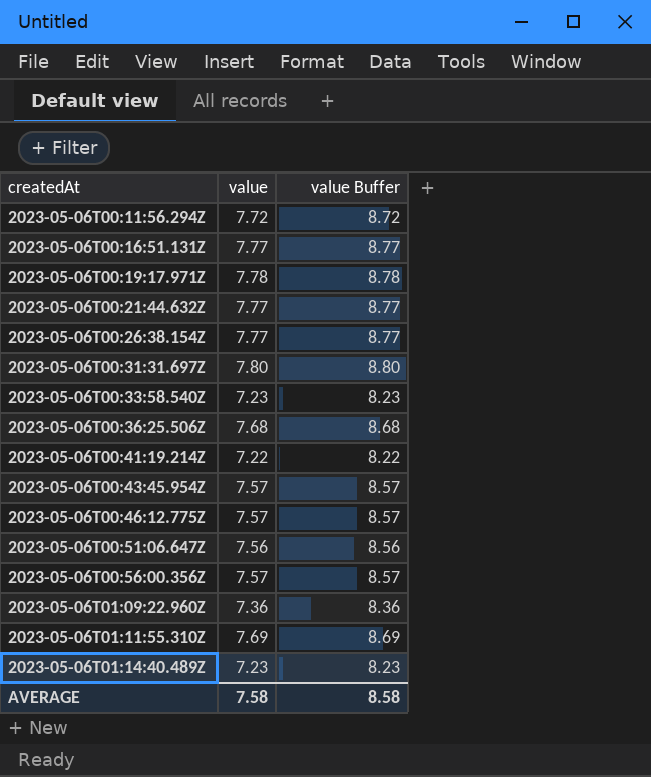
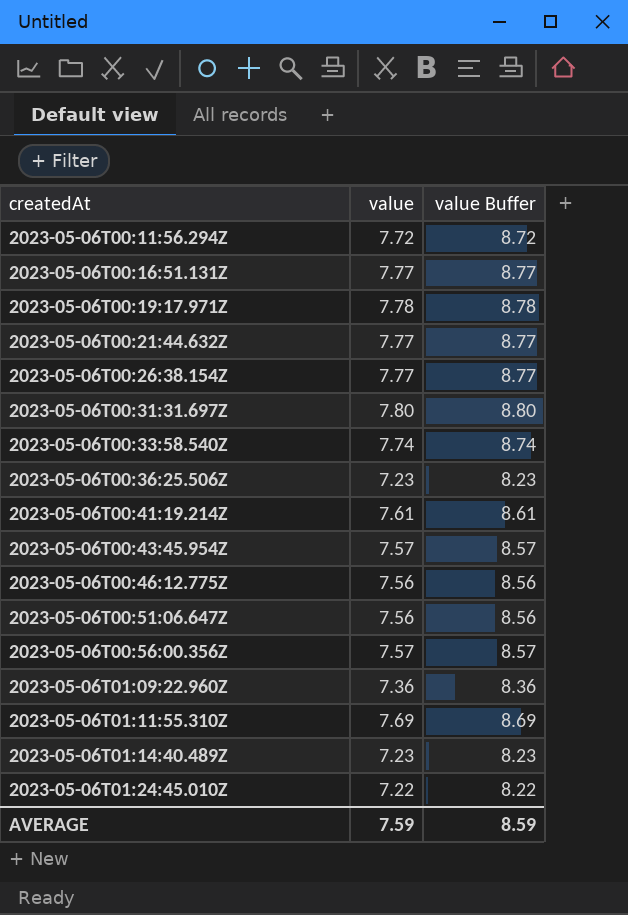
2023-05-06T00:33:58.540Z | value: 7.23 -> 7.74
2023-05-06T00:33:58.540Z | value Buffer: 8.23 -> 8.74
2023-05-06T00:36:25.506Z | value: 7.68 -> 7.23
2023-05-06T00:36:25.506Z | value Buffer: 8.68 -> 8.23
2023-05-06T00:41:19.214Z | value: 7.22 -> 7.61
2023-05-06T00:41:19.214Z | value Buffer: 8.22 -> 8.61
2023-05-06T00:46:12.775Z | value: 7.57 -> 7.56
2023-05-06T00:46:12.775Z | value Buffer: 8.57 -> 8.56
row 2023-05-06T01:24:45.010Z: none -> 7.22 | 8.22
AVERAGE | value: 7.58 -> 7.59
AVERAGE | value Buffer: 8.58 -> 8.59

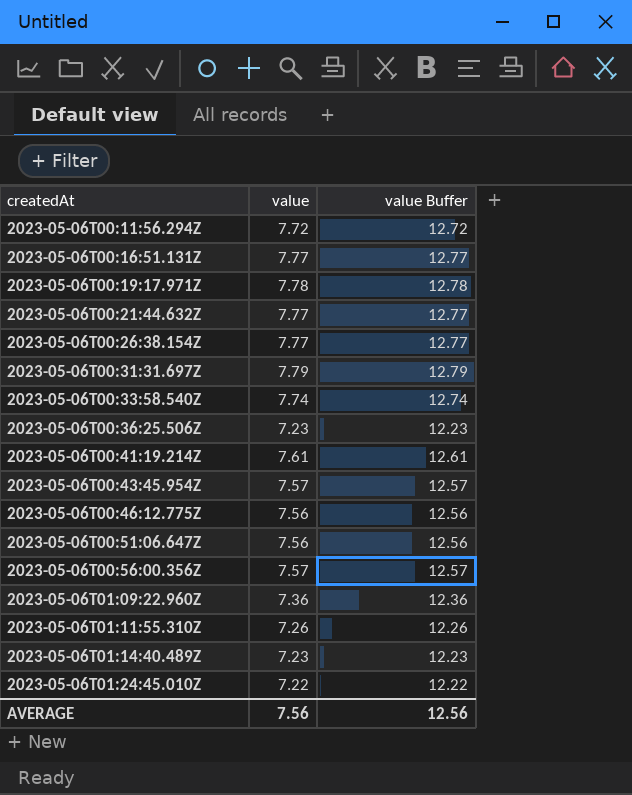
column value Buffer | formula: [value] + 1 -> [value] + 5
2023-05-06T00:31:31.697Z | value: 7.80 -> 7.79
2023-05-06T01:11:55.310Z | value: 7.69 -> 7.26
AVERAGE | value: 7.59 -> 7.56
AVERAGE | value Buffer: 8.59 -> 12.56

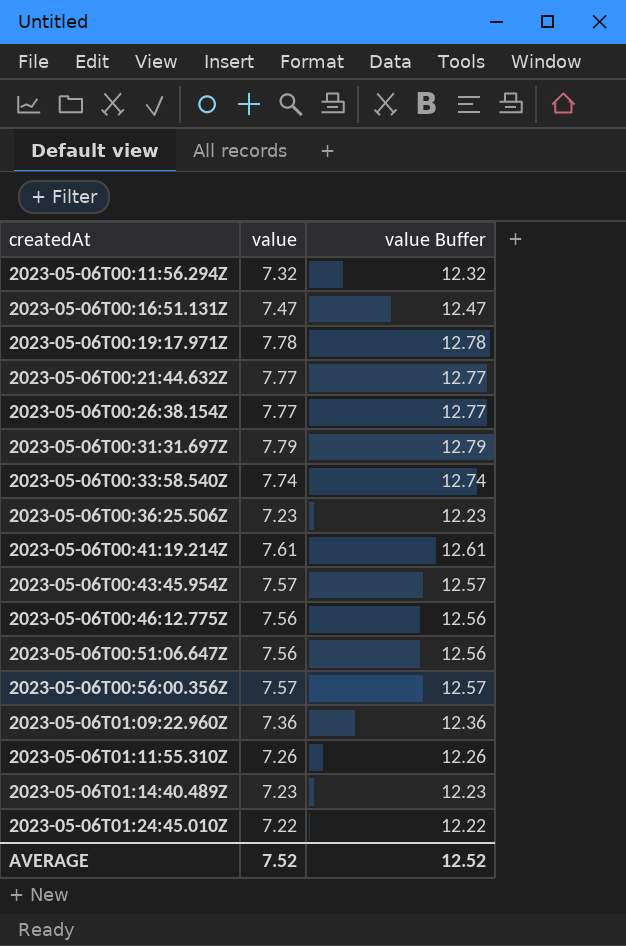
2023-05-06T00:11:56.294Z | value: 7.72 -> 7.32
2023-05-06T00:11:56.294Z | value Buffer: 12.72 -> 12.32
2023-05-06T00:16:51.131Z | value: 7.77 -> 7.47
2023-05-06T00:16:51.131Z | value Buffer: 12.77 -> 12.47
AVERAGE | value: 7.56 -> 7.52
AVERAGE | value Buffer: 12.56 -> 12.52

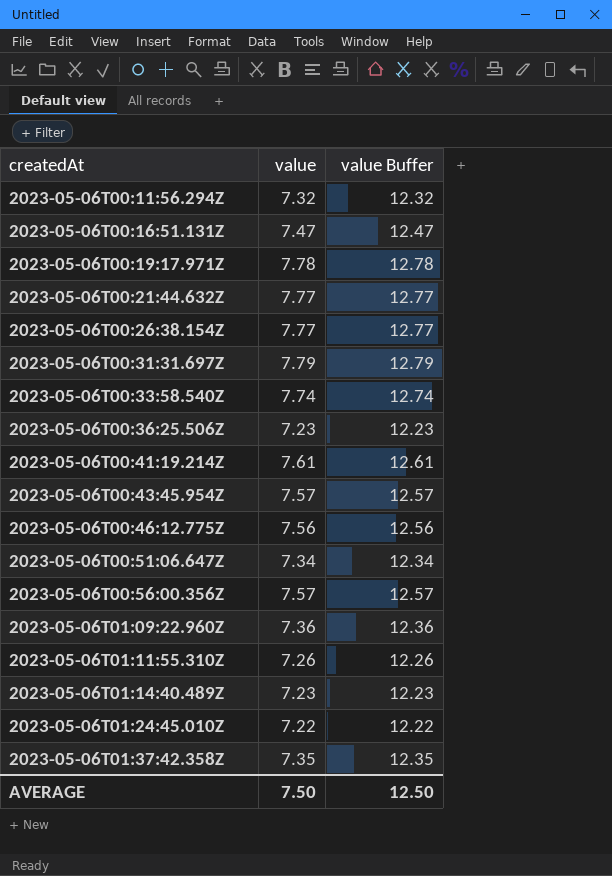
2023-05-06T00:51:06.647Z | value: 7.56 -> 7.34
2023-05-06T00:51:06.647Z | value Buffer: 12.56 -> 12.34
row 2023-05-06T01:37:42.358Z: none -> 7.35 | 12.35
AVERAGE | value: 7.52 -> 7.50
AVERAGE | value Buffer: 12.52 -> 12.50

